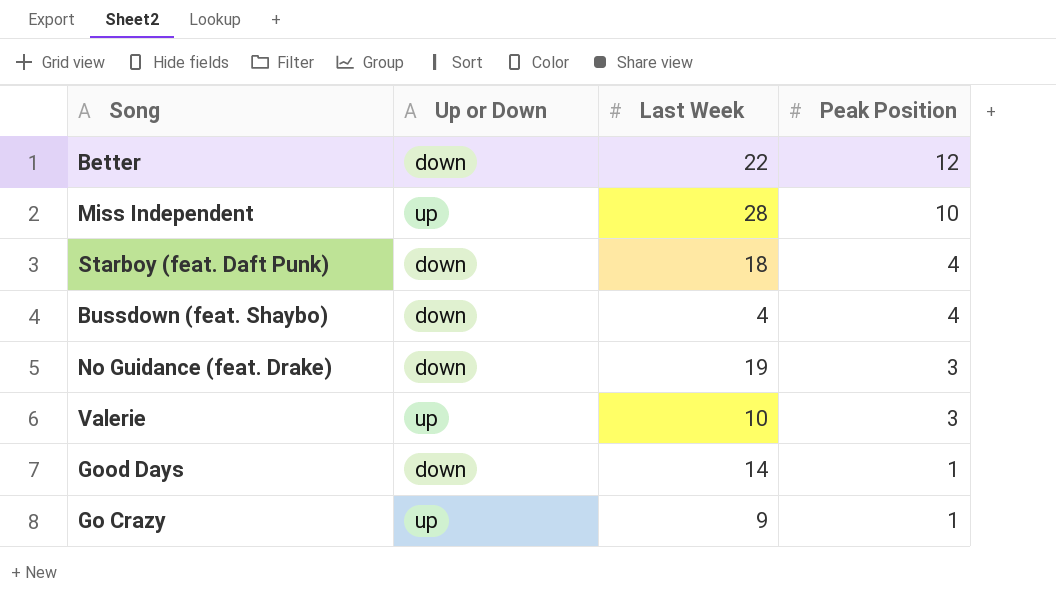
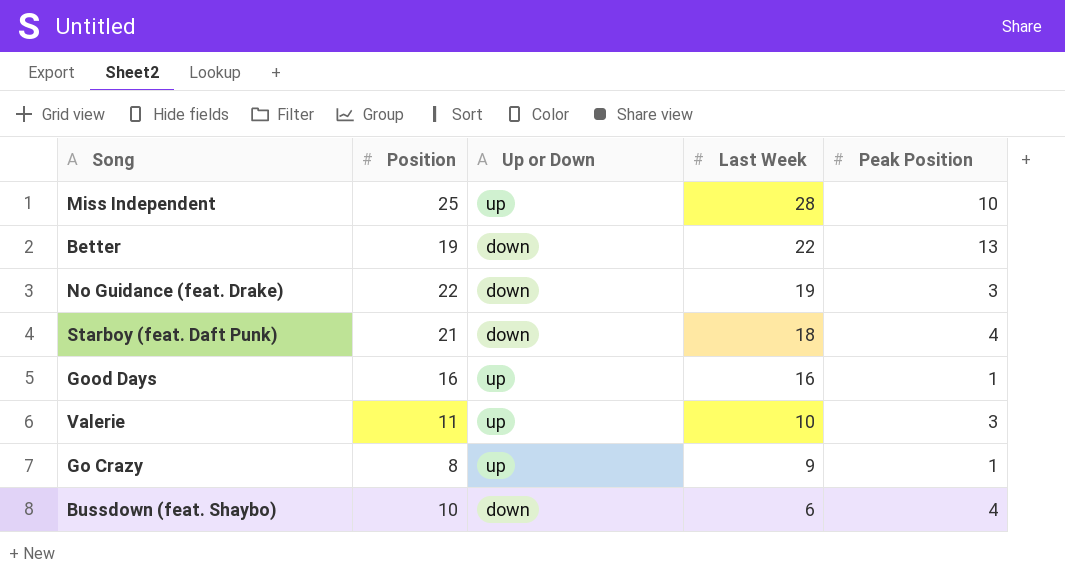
row order: Peak Position descending -> Last Week descending
column Position | position: none -> 2
Better | Peak Position: 12 -> 13
Good Days | Up or Down: down -> up
Good Days | Last Week: 14 -> 16
Bussdown (feat. Shaybo) | Last Week: 4 -> 6

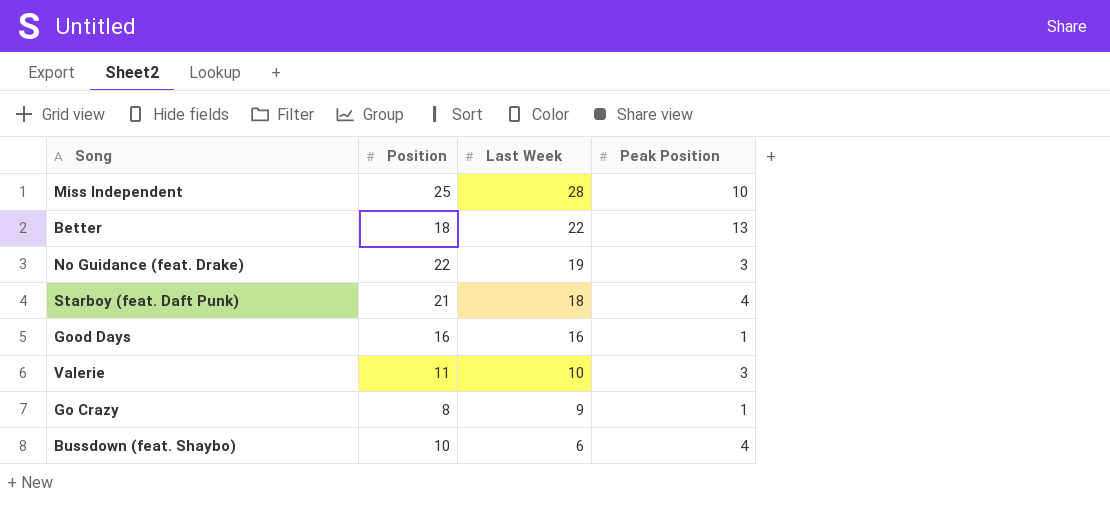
column Up or Down | position: 3 -> none
Better | Position: 19 -> 18

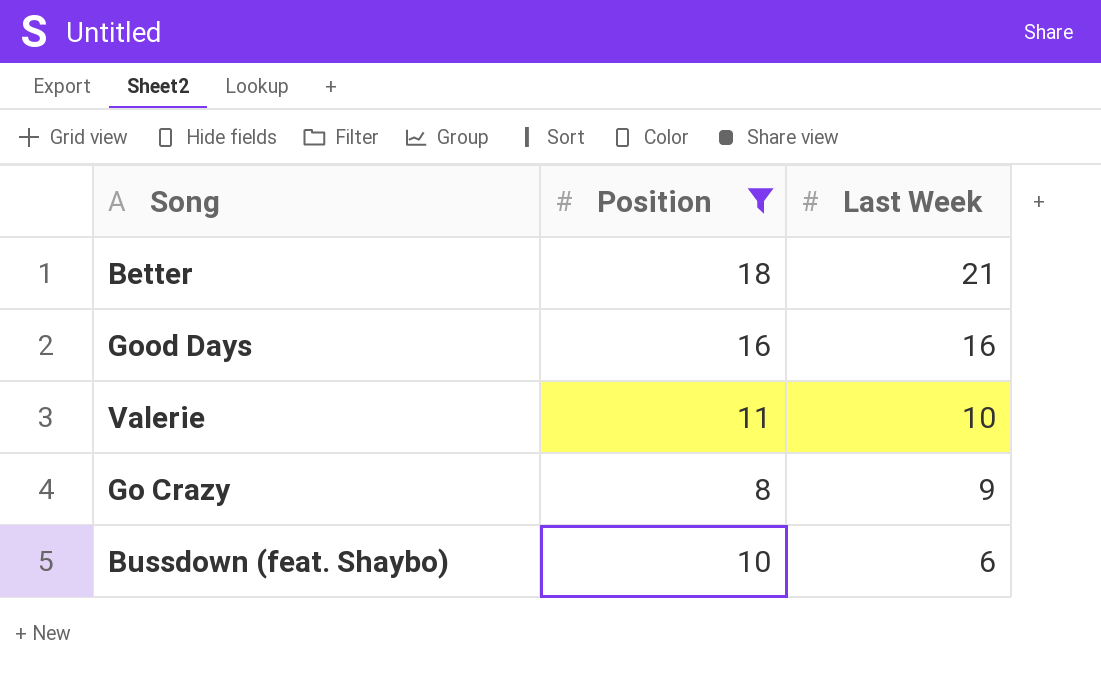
filter: none -> Position <= 18
column Peak Position | position: 4 -> none
Better | Last Week: 22 -> 21

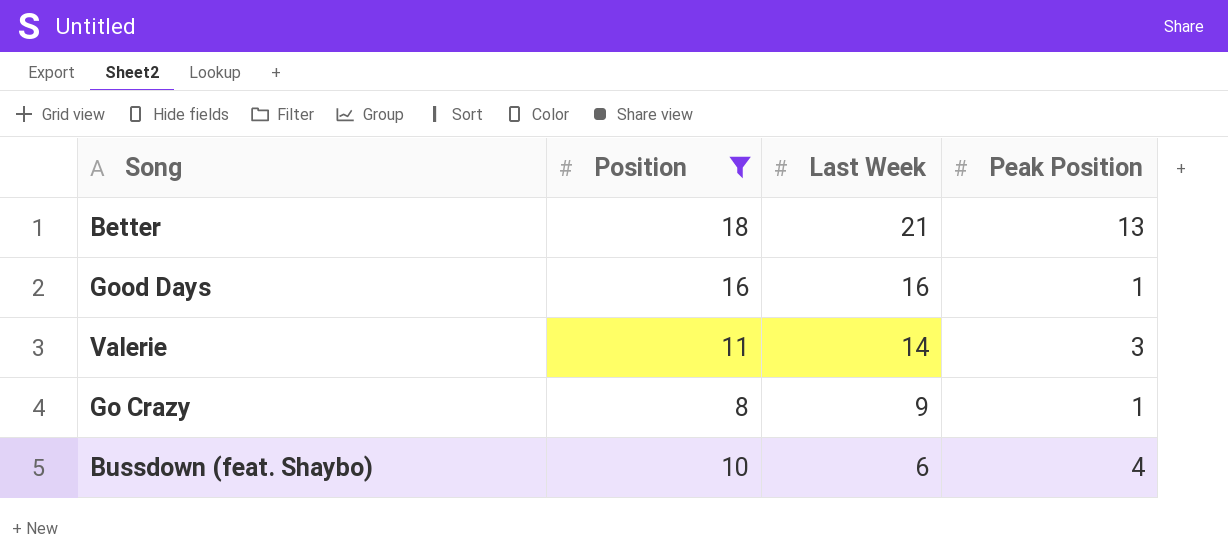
column Peak Position | position: none -> 4
Valerie | Last Week: 10 -> 14

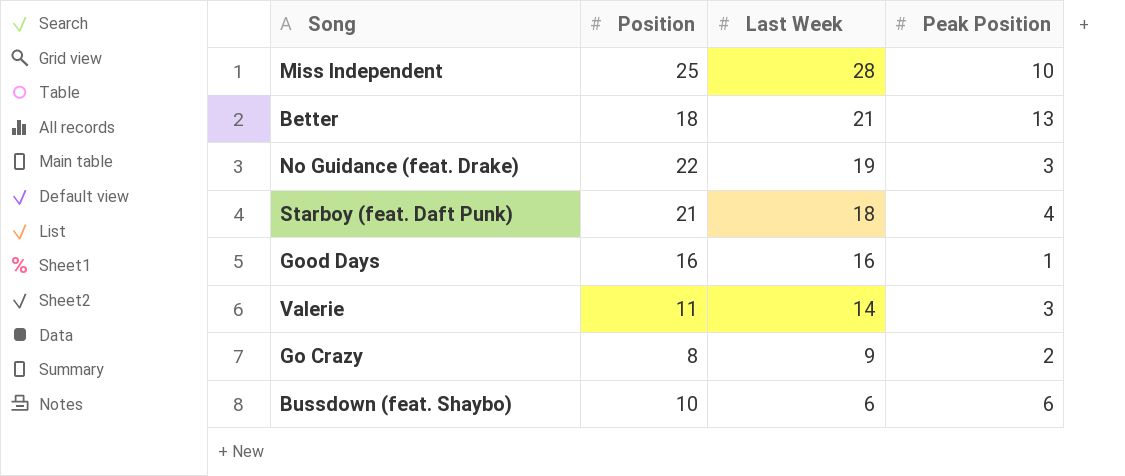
filter: Position <= 18 -> none
Go Crazy | Peak Position: 1 -> 2
Bussdown (feat. Shaybo) | Peak Position: 4 -> 6

